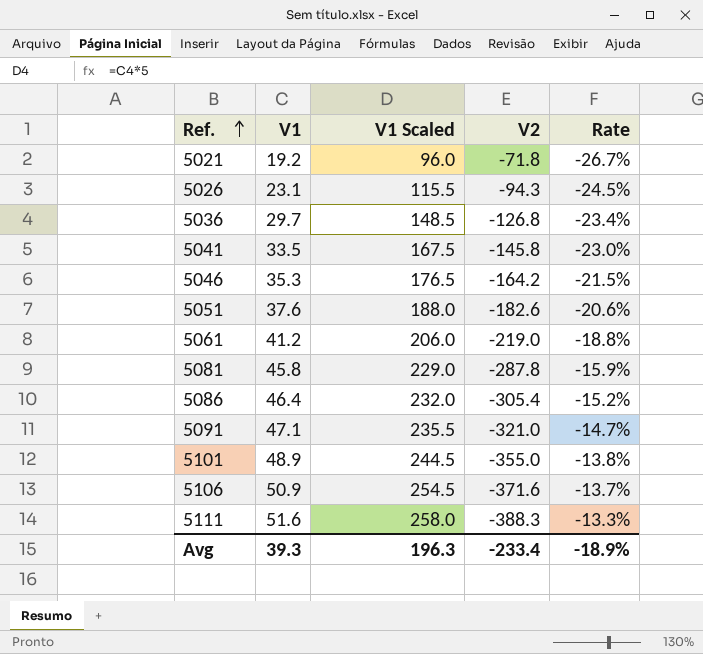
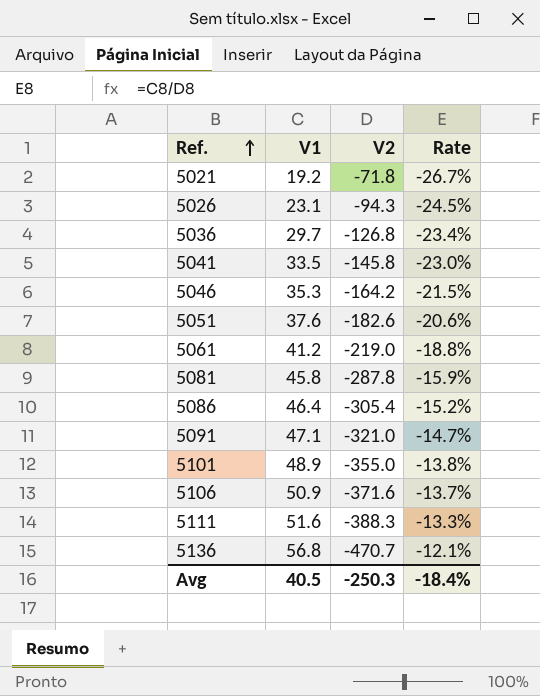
column V1 Scaled | formula: [V1] * 5 -> none
row 5136: none -> 56.8 | -470.7 | -12.1%
Avg | V1: 39.3 -> 40.5
Avg | V2: -233.4 -> -250.3
Avg | Rate: -18.9% -> -18.4%

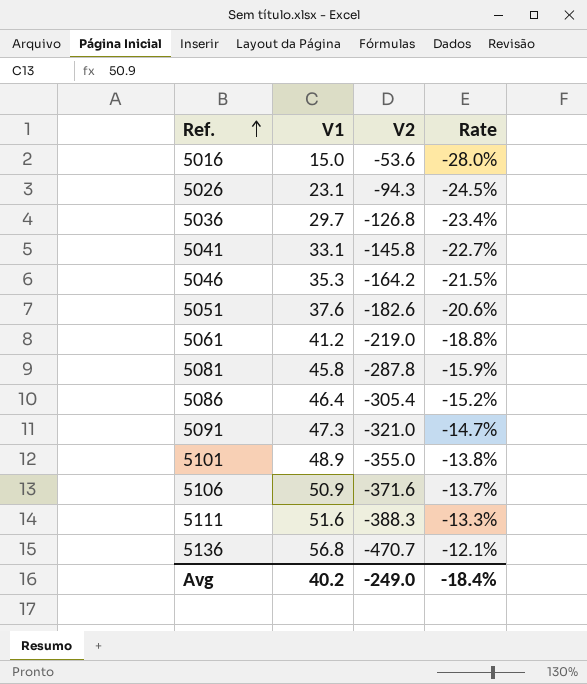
row 5021: 19.2 | -71.8 | -26.7% -> none
row 5016: none -> 15.0 | -53.6 | -28.0%
5041 | V1: 33.5 -> 33.1
5041 | Rate: -23.0% -> -22.7%
5091 | V1: 47.1 -> 47.3
Avg | V1: 40.5 -> 40.2
Avg | V2: -250.3 -> -249.0

